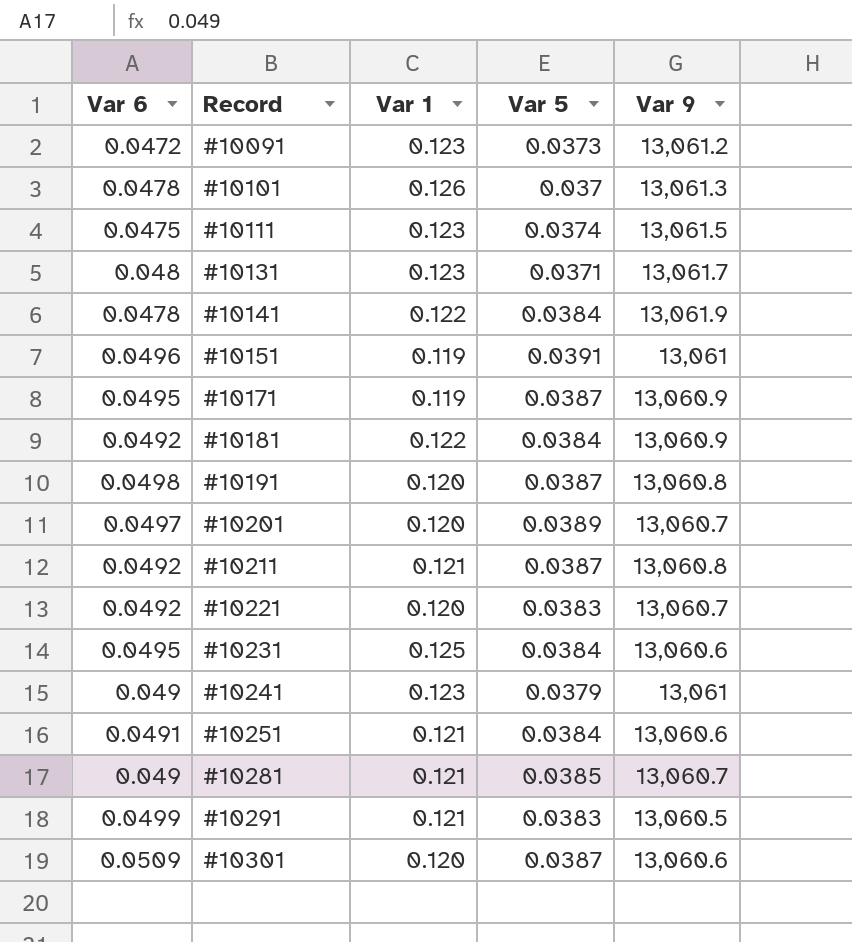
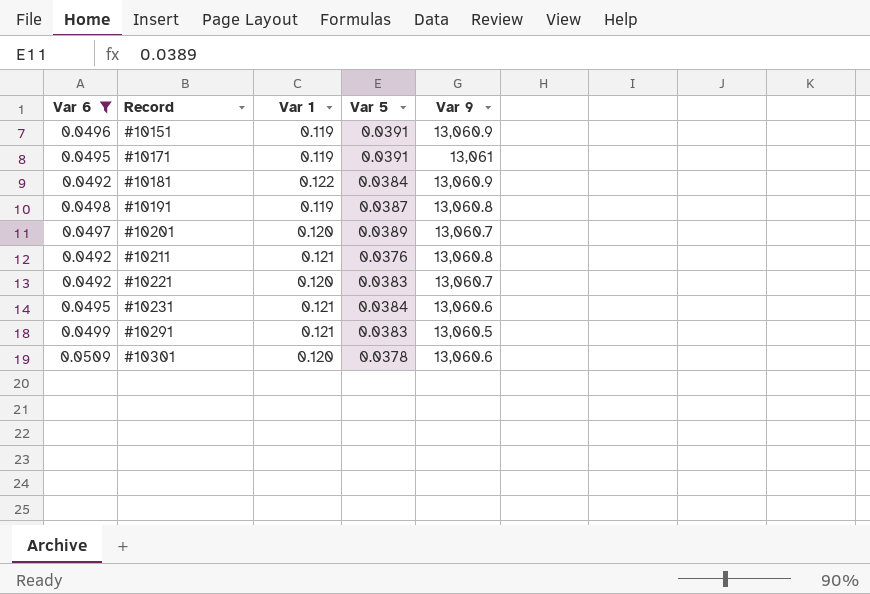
filter: none -> Var 6 >= 0.0492
#10151 | Var 9: 13,061 -> 13,060.9
#10171 | Var 5: 0.0387 -> 0.0391
#10171 | Var 9: 13,060.9 -> 13,061
#10191 | Var 1: 0.120 -> 0.119
#10211 | Var 5: 0.0387 -> 0.0376
#10231 | Var 1: 0.125 -> 0.121
#10301 | Var 5: 0.0387 -> 0.0378

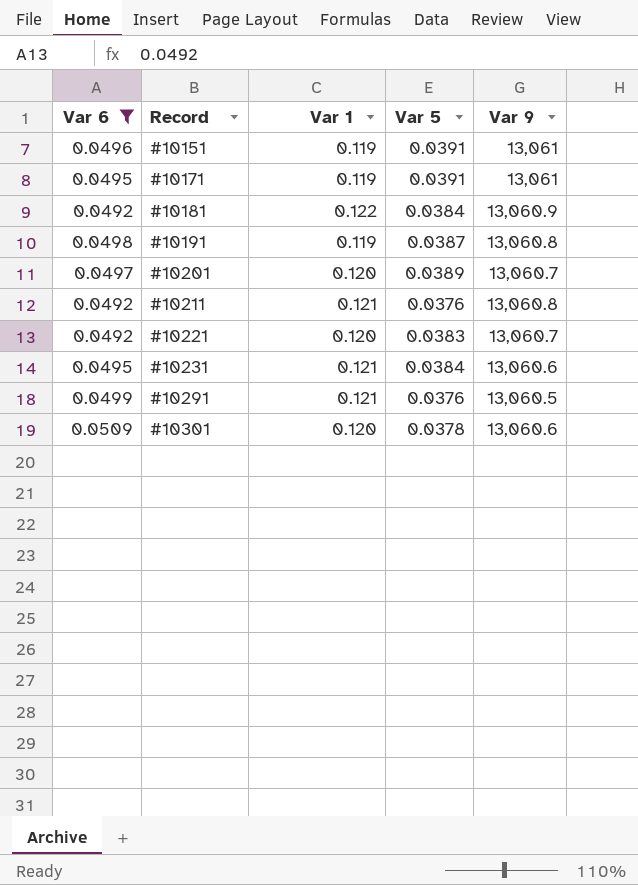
#10151 | Var 9: 13,060.9 -> 13,061
#10291 | Var 5: 0.0383 -> 0.0376

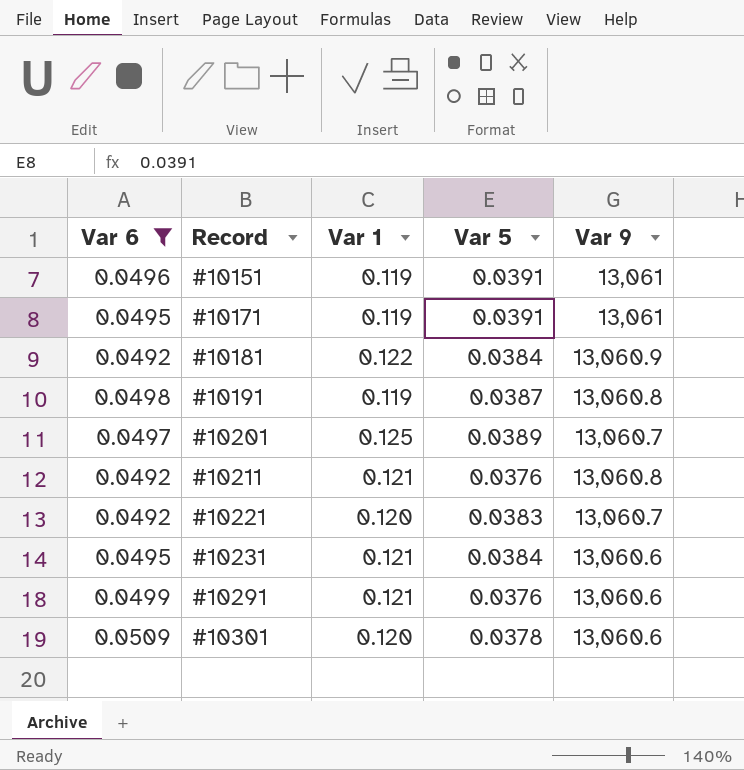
#10201 | Var 1: 0.120 -> 0.125
#10291 | Var 9: 13,060.5 -> 13,060.6

